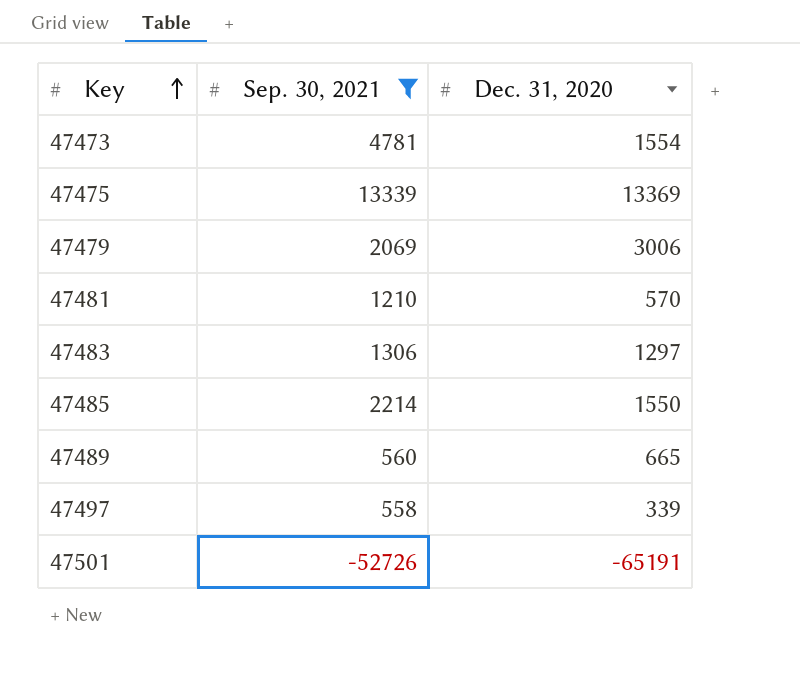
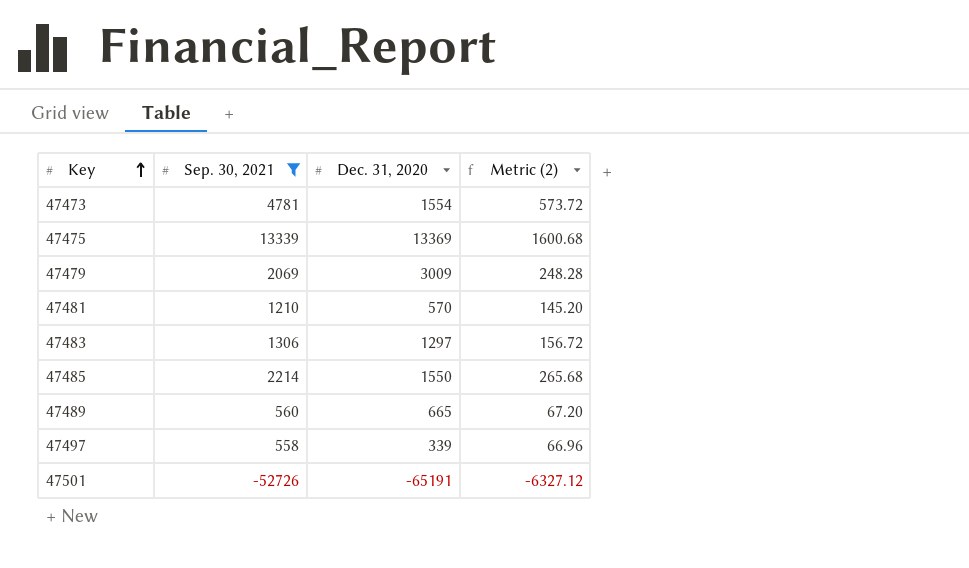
column Metric (2) | formula: none -> [Sep. 30, 2021] * 0.12
47479 | Dec. 31, 2020: 3006 -> 3009

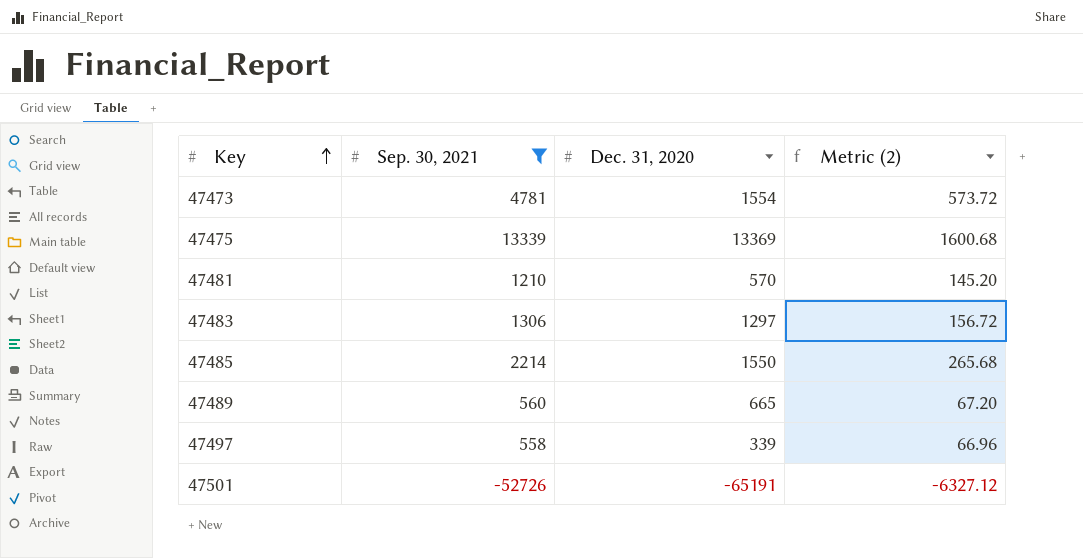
row 47479: 2069 | 3009 | 248.28 -> none

